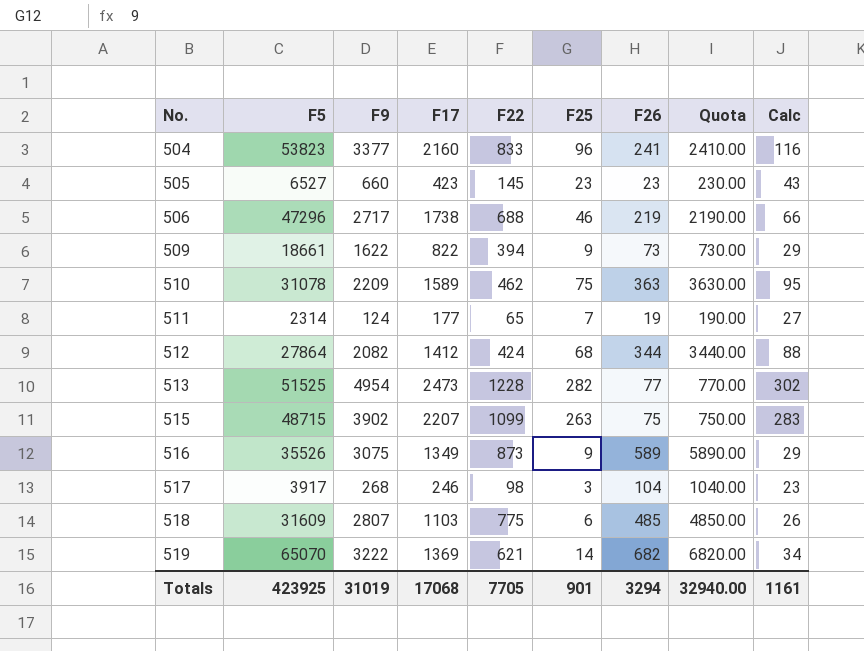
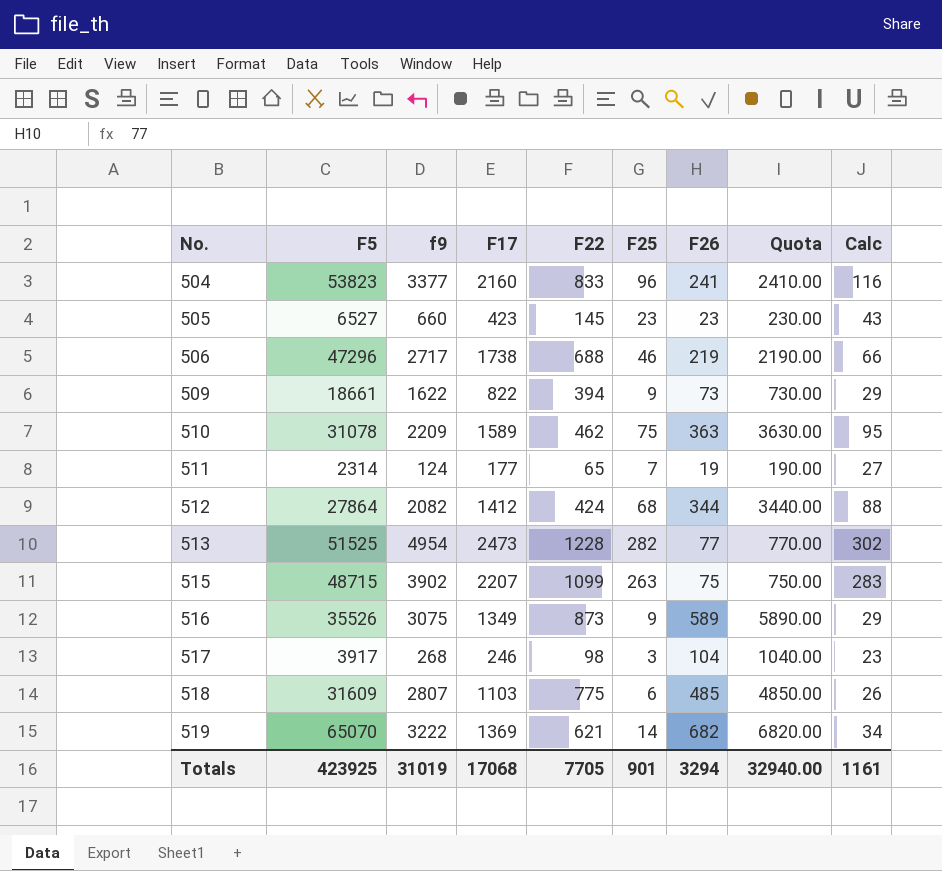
column name: F9 -> f9

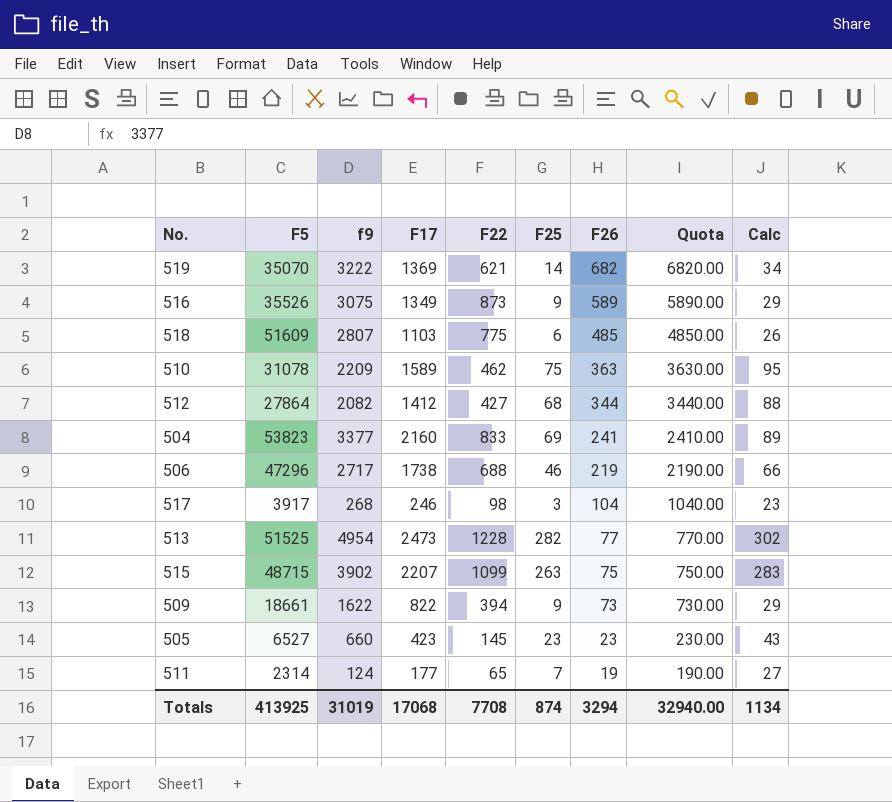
row order: No. ascending -> F26 descending
519 | F5: 65070 -> 35070
518 | F5: 31609 -> 51609
512 | F22: 424 -> 427
504 | F25: 96 -> 69
504 | Calc: 116 -> 89
Totals | F5: 423925 -> 413925
Totals | F22: 7705 -> 7708
Totals | F25: 901 -> 874
Totals | Calc: 1161 -> 1134

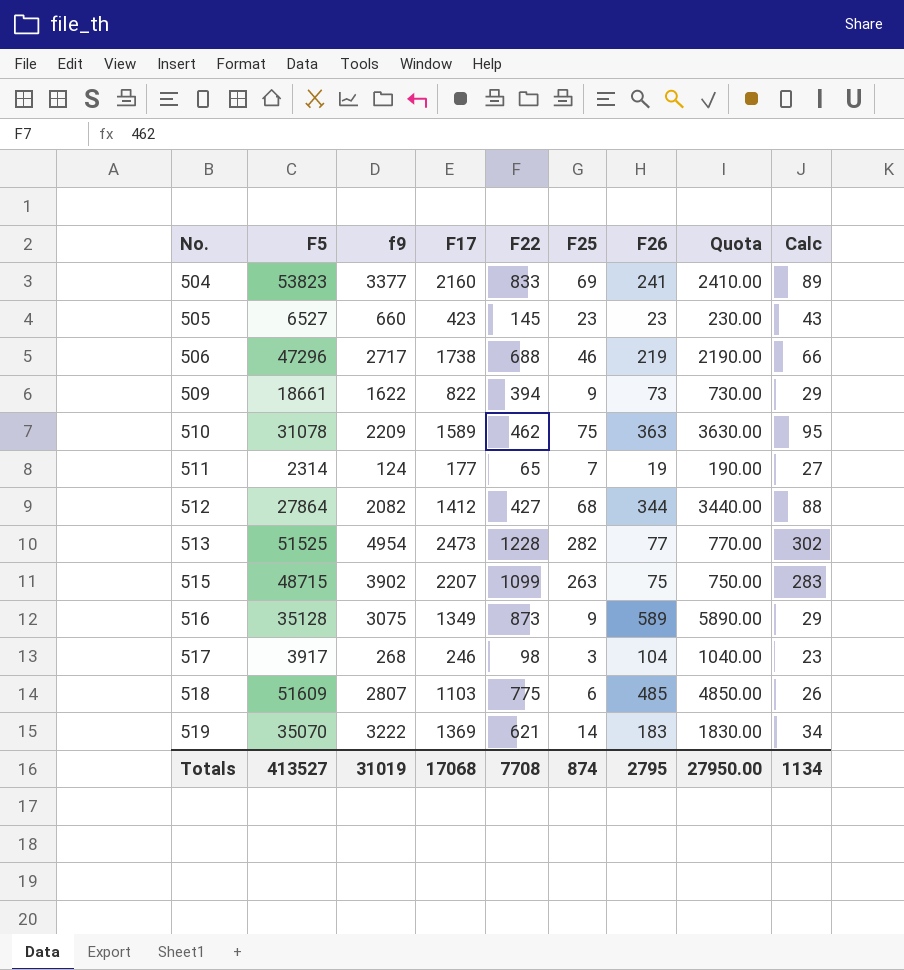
row order: F26 descending -> No. ascending
516 | F5: 35526 -> 35128
519 | F26: 682 -> 183
519 | Quota: 6820.00 -> 1830.00
Totals | F5: 413925 -> 413527
Totals | F26: 3294 -> 2795
Totals | Quota: 32940.00 -> 27950.00

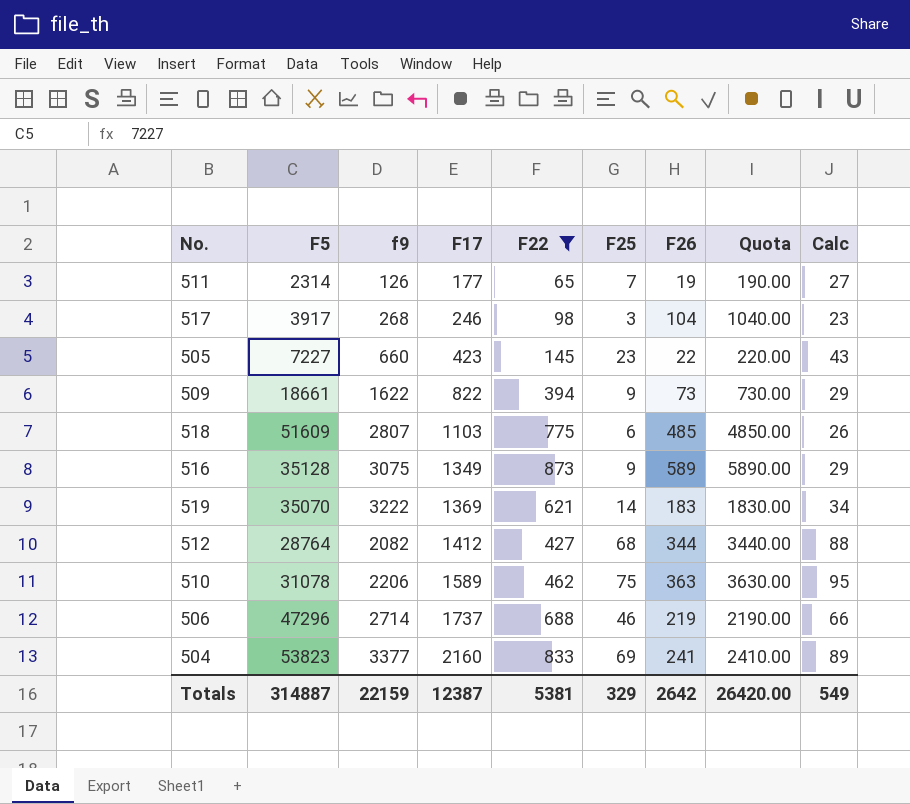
filter: none -> F22 <= 873
row order: No. ascending -> F17 ascending
511 | f9: 124 -> 126
505 | F5: 6527 -> 7227
505 | F26: 23 -> 22
505 | Quota: 230.00 -> 220.00
512 | F5: 27864 -> 28764
510 | f9: 2209 -> 2206
506 | f9: 2717 -> 2714
506 | F17: 1738 -> 1737
Totals | F5: 413527 -> 314887
Totals | f9: 31019 -> 22159
Totals | F17: 17068 -> 12387
Totals | F22: 7708 -> 5381
Totals | F25: 874 -> 329
Totals | F26: 2795 -> 2642
Totals | Quota: 27950.00 -> 26420.00
Totals | Calc: 1134 -> 549

